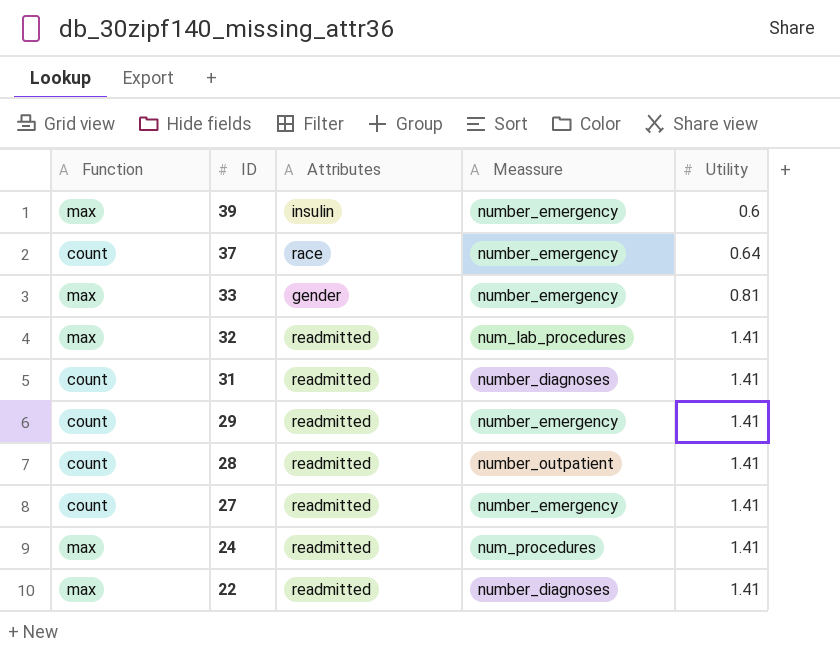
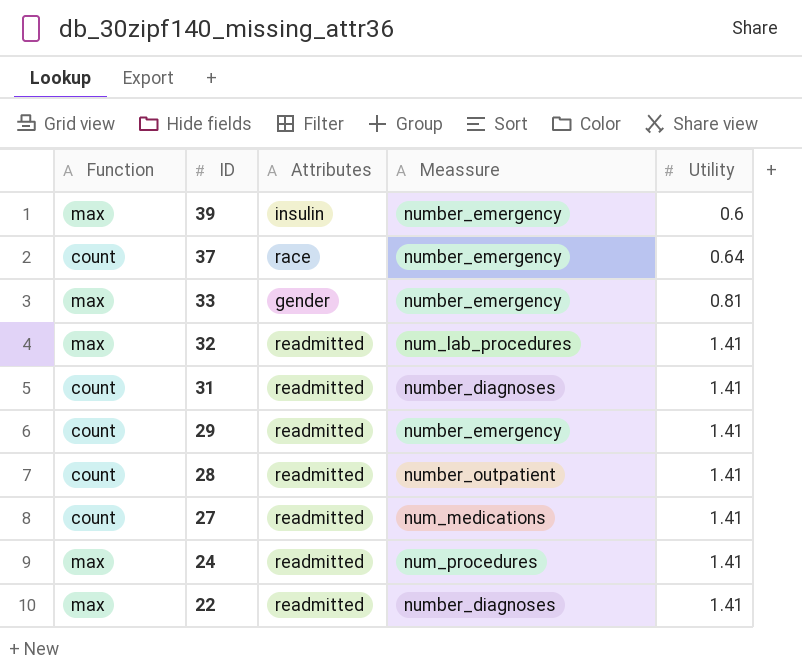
27 | Meassure: number_emergency -> num_medications

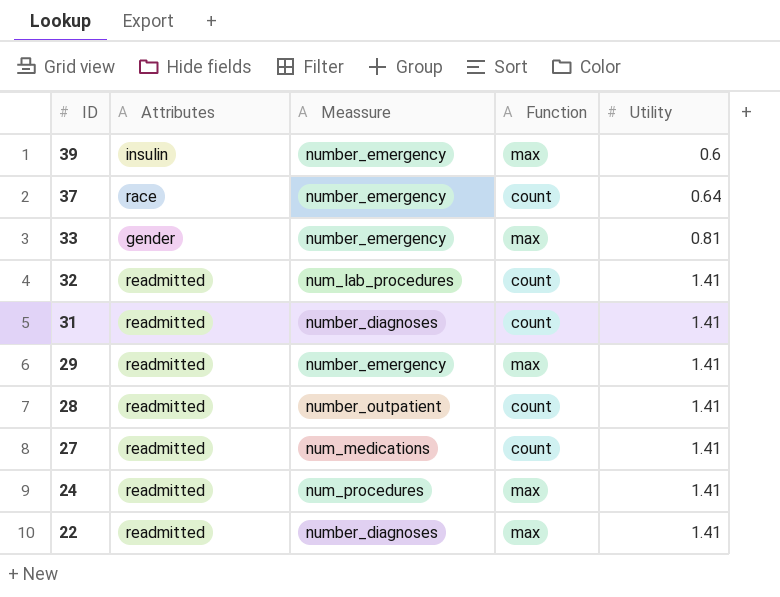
column Function | position: 1 -> 4
32 | Function: max -> count
29 | Function: count -> max

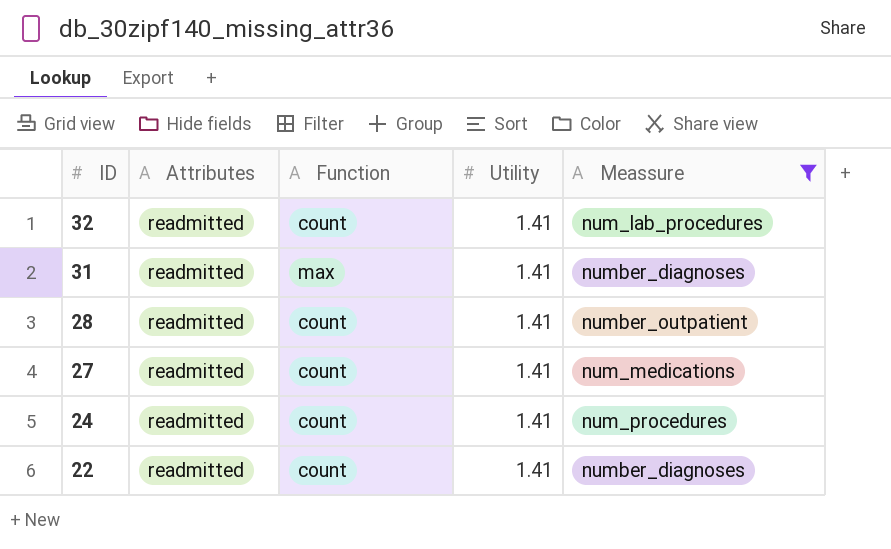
filter: none -> Meassure != number_emergency
column Meassure | position: 3 -> 5
31 | Function: count -> max
24 | Function: max -> count
22 | Function: max -> count

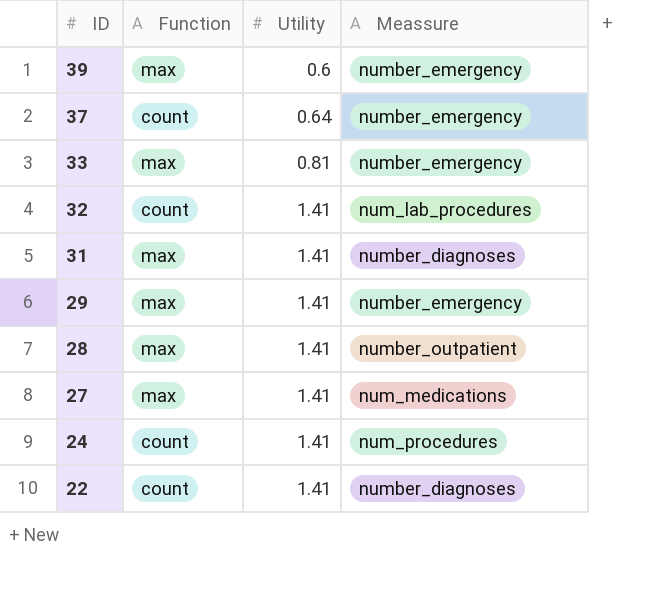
filter: Meassure != number_emergency -> none
column Attributes | position: 2 -> none
28 | Function: count -> max
27 | Function: count -> max

